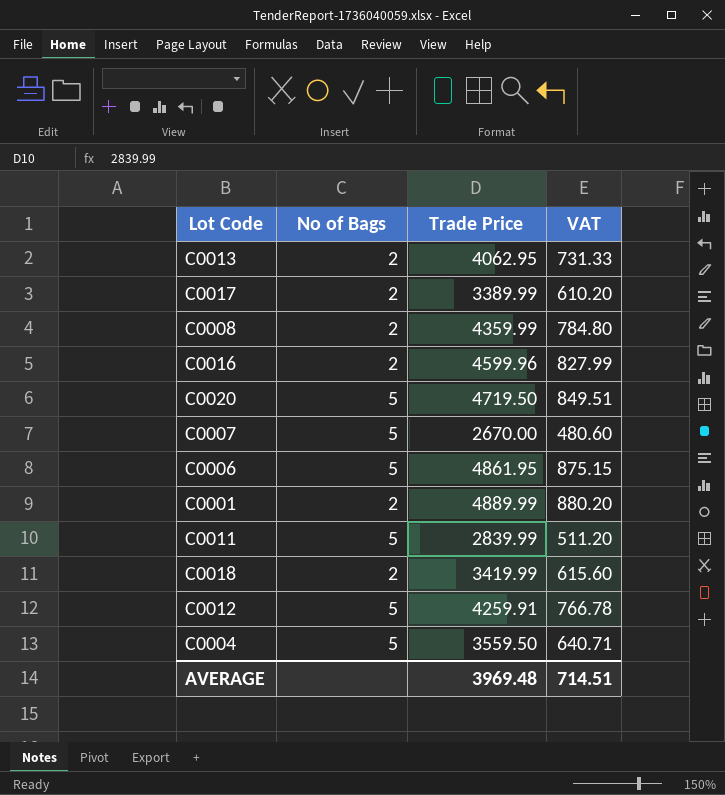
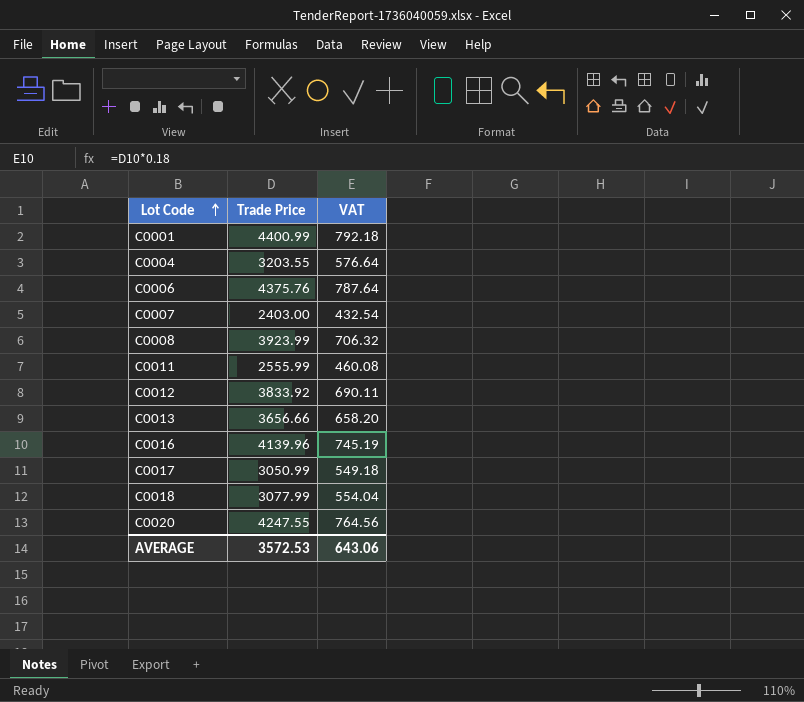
row order: none -> Lot Code ascending
column No of Bags | position: 2 -> none
C0001 | Trade Price: 4889.99 -> 4400.99
C0001 | VAT: 880.20 -> 792.18
C0004 | Trade Price: 3559.50 -> 3203.55
C0004 | VAT: 640.71 -> 576.64
C0006 | Trade Price: 4861.95 -> 4375.76
C0006 | VAT: 875.15 -> 787.64
C0007 | Trade Price: 2670.00 -> 2403.00
C0007 | VAT: 480.60 -> 432.54
C0008 | Trade Price: 4359.99 -> 3923.99
C0008 | VAT: 784.80 -> 706.32
C0011 | Trade Price: 2839.99 -> 2555.99
C0011 | VAT: 511.20 -> 460.08
C0012 | Trade Price: 4259.91 -> 3833.92
C0012 | VAT: 766.78 -> 690.11
C0013 | Trade Price: 4062.95 -> 3656.66
C0013 | VAT: 731.33 -> 658.20
C0016 | Trade Price: 4599.96 -> 4139.96
C0016 | VAT: 827.99 -> 745.19
C0017 | Trade Price: 3389.99 -> 3050.99
C0017 | VAT: 610.20 -> 549.18
C0018 | Trade Price: 3419.99 -> 3077.99
C0018 | VAT: 615.60 -> 554.04
C0020 | Trade Price: 4719.50 -> 4247.55
C0020 | VAT: 849.51 -> 764.56
AVERAGE | Trade Price: 3969.48 -> 3572.53
AVERAGE | VAT: 714.51 -> 643.06

